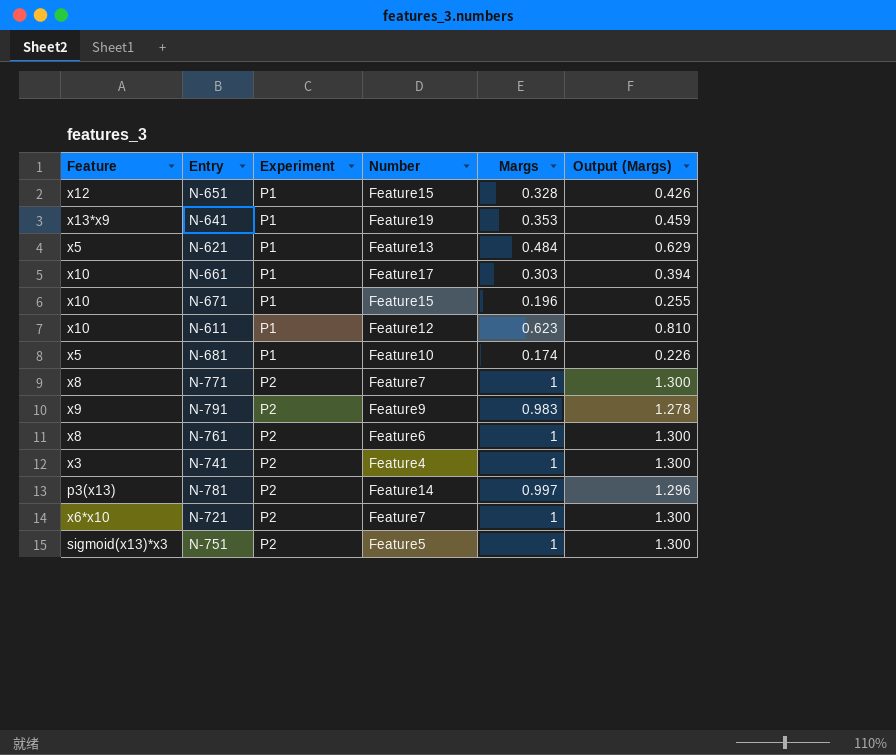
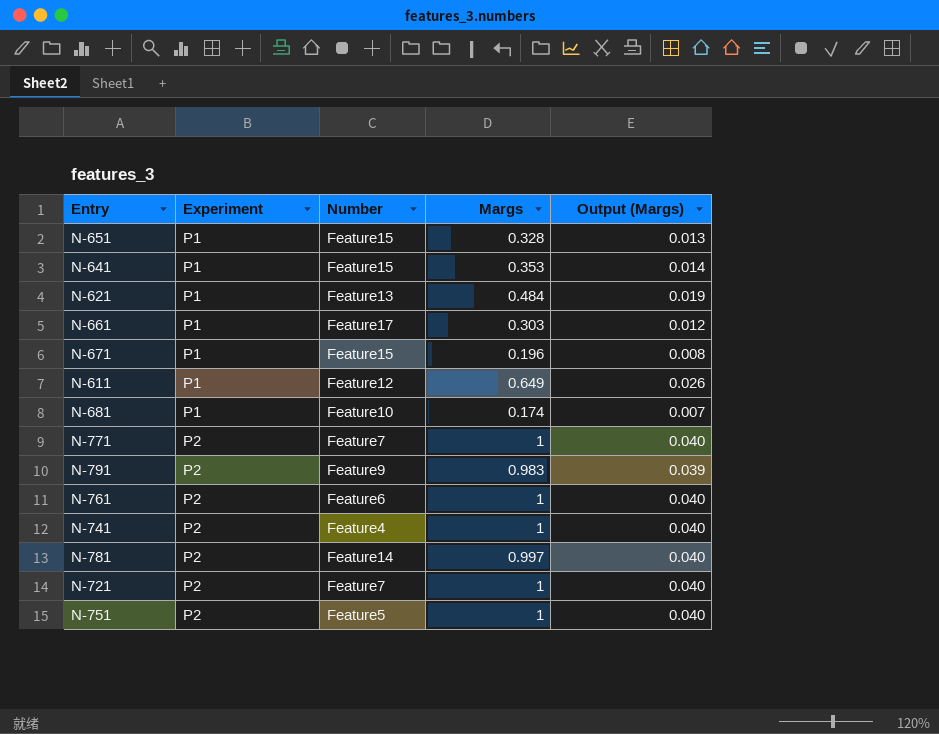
column Feature | position: 1 -> none
column Output (Margs) | formula: [Margs] * 1.3 -> [Margs] * 0.04
N-641 | Number: Feature19 -> Feature15
N-611 | Margs: 0.623 -> 0.649

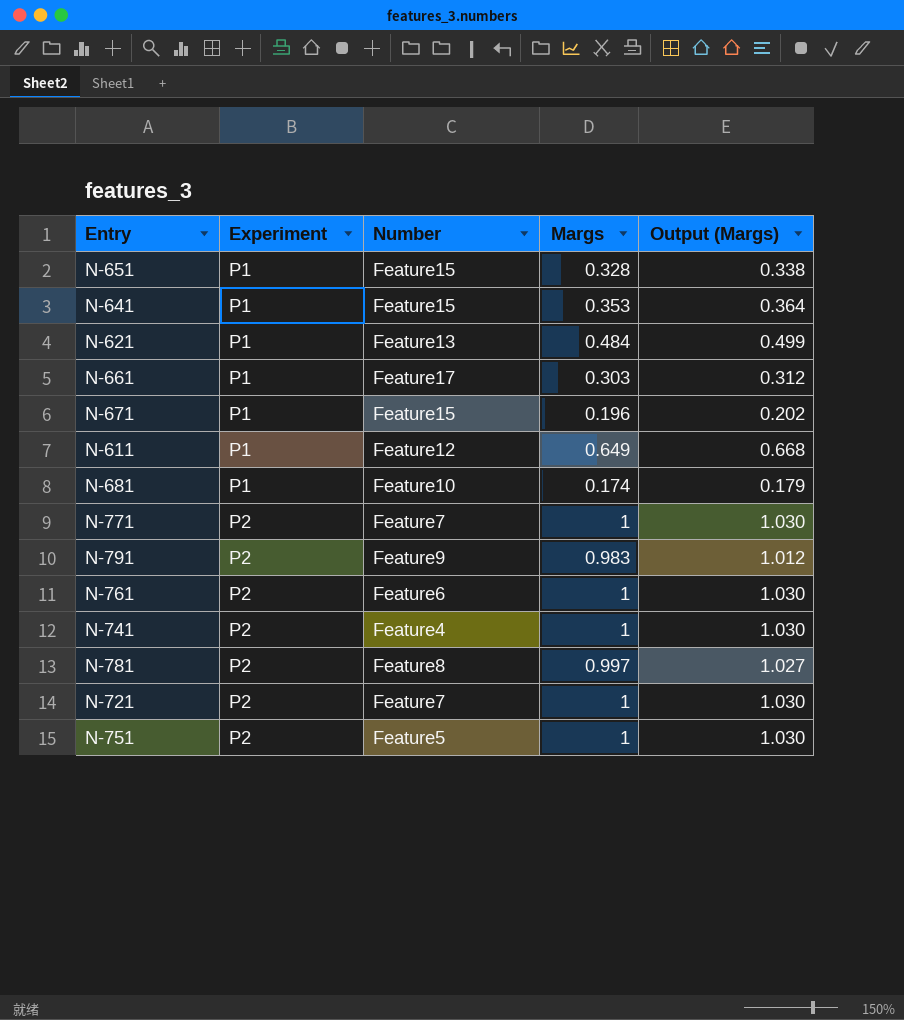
column Output (Margs) | formula: [Margs] * 0.04 -> [Margs] * 1.03
N-781 | Number: Feature14 -> Feature8

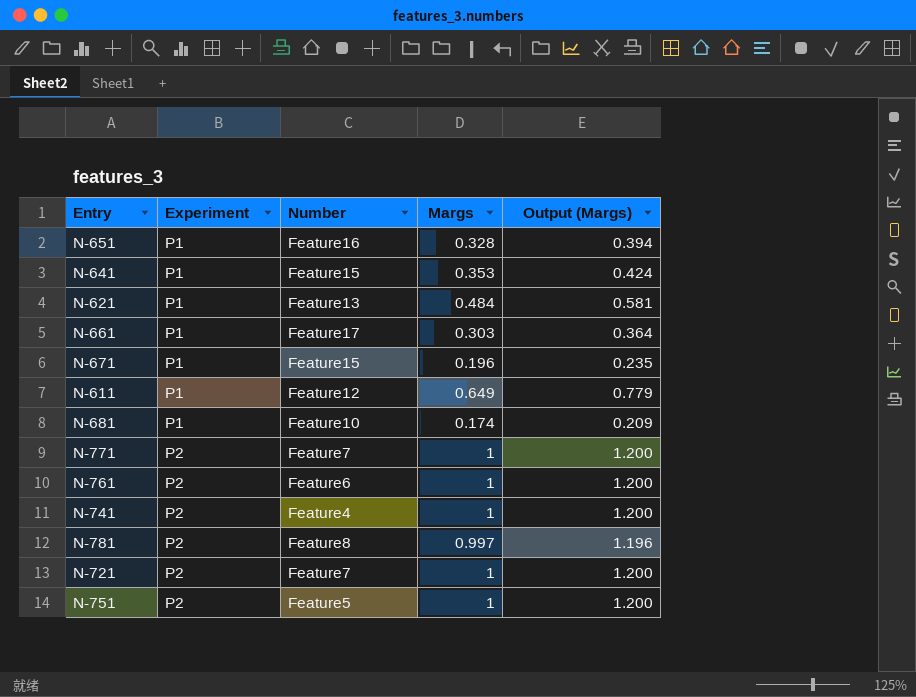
column Output (Margs) | formula: [Margs] * 1.03 -> [Margs] * 1.2
row N-791: P2 | Feature9 | 0.983 | 1.012 -> none
N-651 | Number: Feature15 -> Feature16

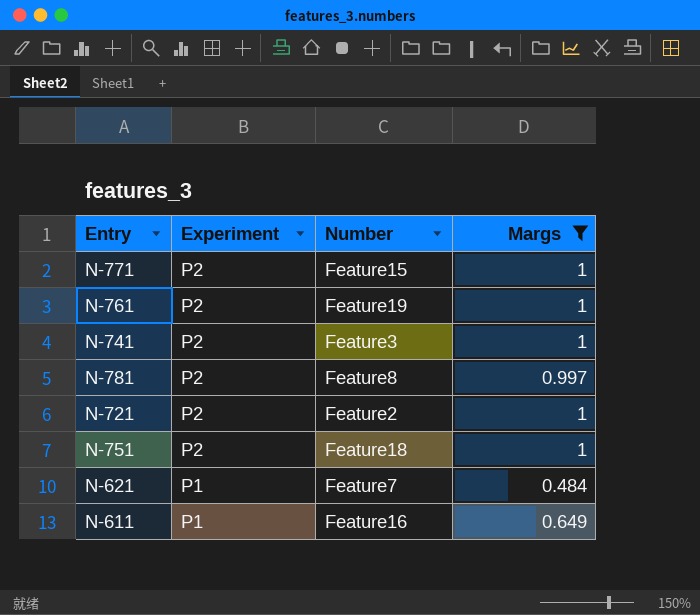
filter: none -> Margs >= 0.484
row order: Experiment ascending -> Experiment descending
column Output (Margs) | formula: [Margs] * 1.2 -> none
N-771 | Number: Feature7 -> Feature15
N-761 | Number: Feature6 -> Feature19
N-741 | Number: Feature4 -> Feature3
N-721 | Number: Feature7 -> Feature2
N-751 | Number: Feature5 -> Feature18
N-621 | Number: Feature13 -> Feature7
N-611 | Number: Feature12 -> Feature16

